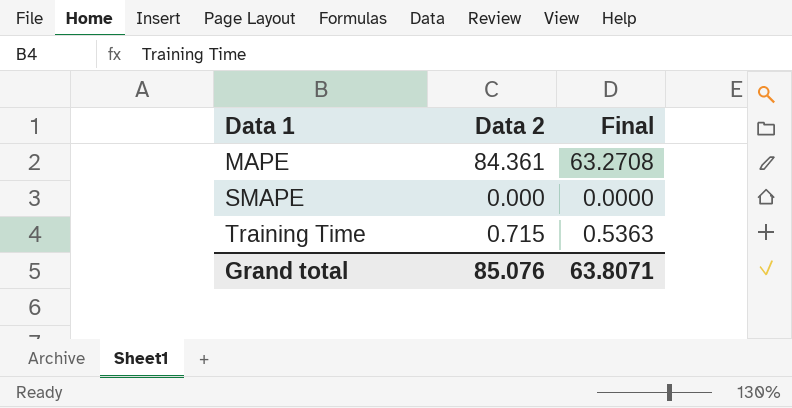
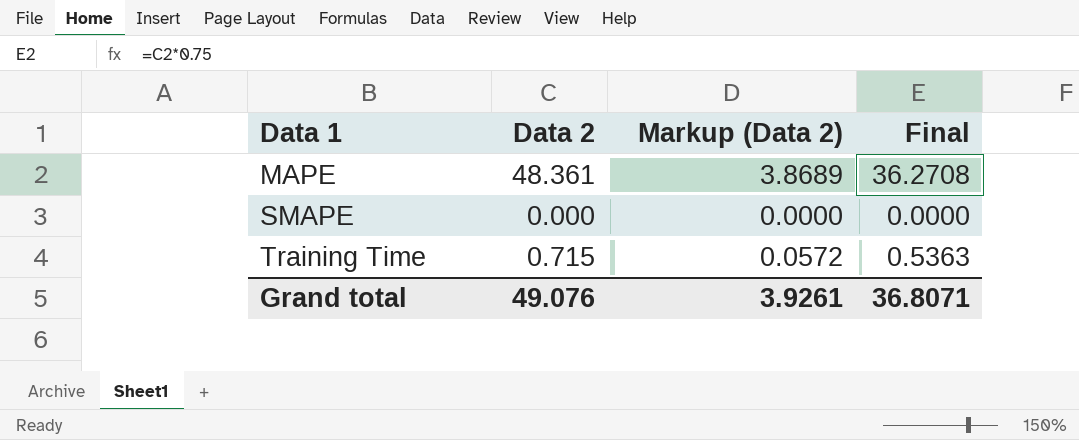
column Markup (Data 2) | formula: none -> [Data 2] * 0.08
MAPE | Data 2: 84.361 -> 48.361
MAPE | Final: 63.2708 -> 36.2708
Grand total | Data 2: 85.076 -> 49.076
Grand total | Final: 63.8071 -> 36.8071

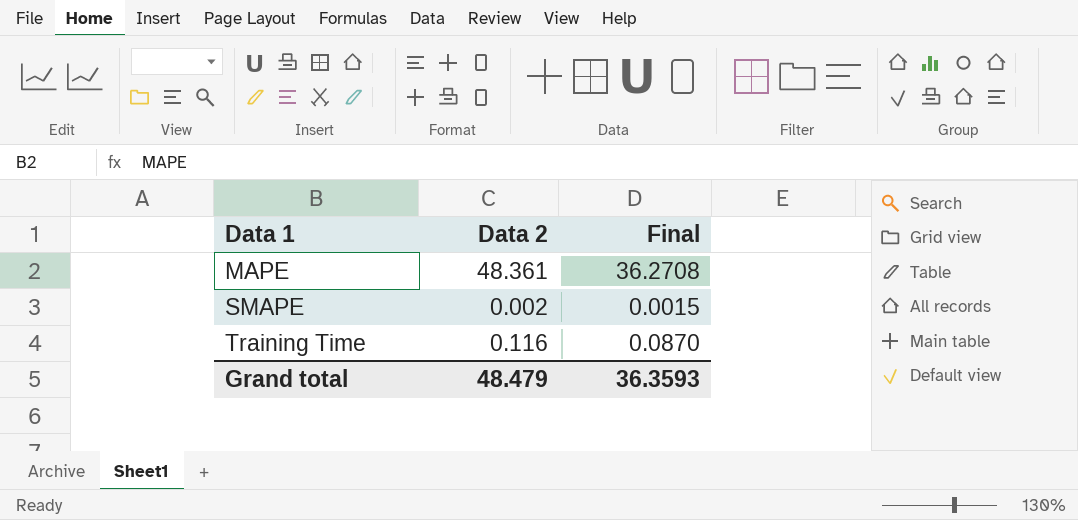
column Markup (Data 2) | formula: [Data 2] * 0.08 -> none
SMAPE | Data 2: 0.000 -> 0.002
SMAPE | Final: 0.0000 -> 0.0015
Training Time | Data 2: 0.715 -> 0.116
Training Time | Final: 0.5363 -> 0.0870
Grand total | Data 2: 49.076 -> 48.479
Grand total | Final: 36.8071 -> 36.3593

